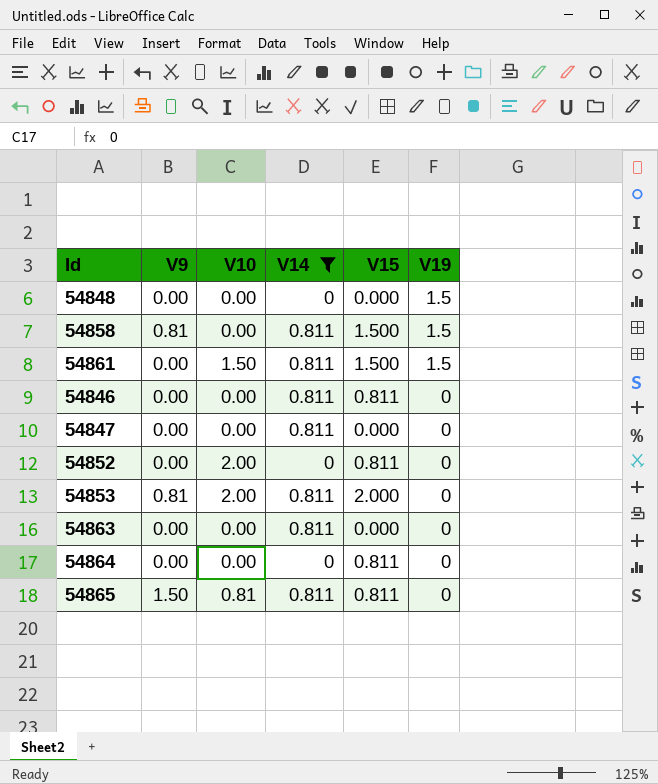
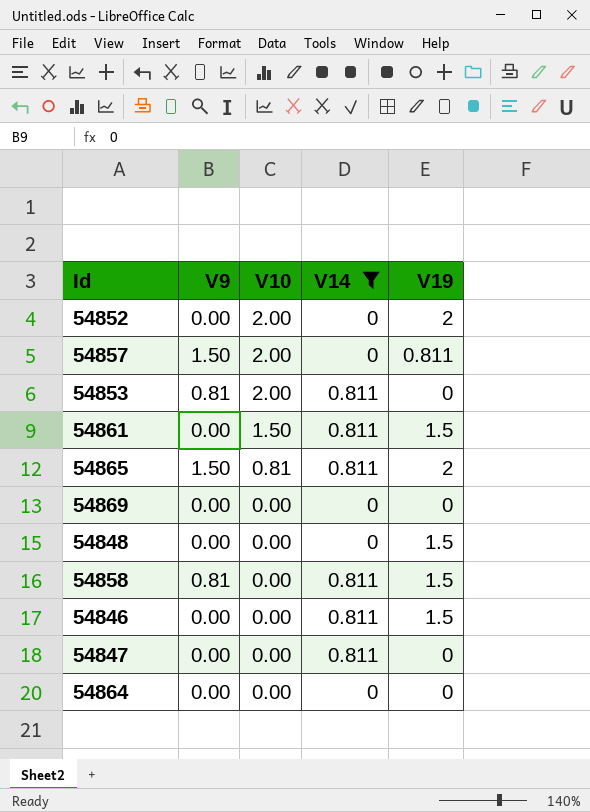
row order: V19 descending -> V10 descending
column V15 | position: 5 -> none
row 54863: 0.00 | 0.00 | 0.811 | 0.000 | 0 -> none
54852 | V19: 0 -> 2
row 54857: none -> 1.50 | 2.00 | 0 | 0.811
54865 | V19: 0 -> 2
row 54869: none -> 0.00 | 0.00 | 0 | 0
54846 | V19: 0 -> 1.5

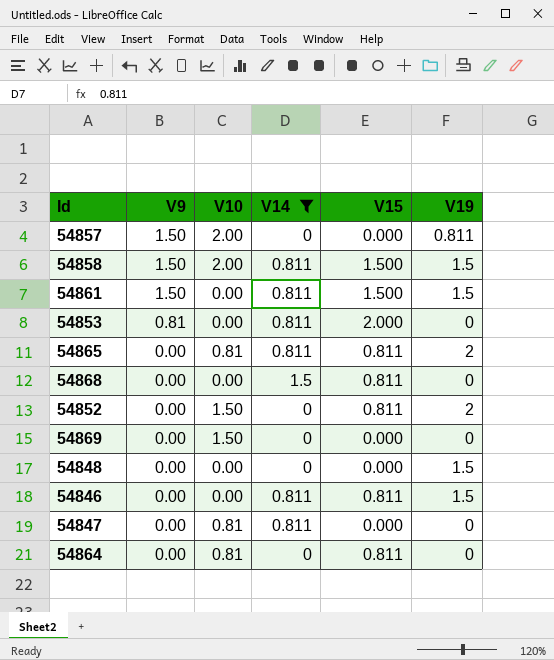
row order: V10 descending -> V9 descending
column V15 | position: none -> 5
54858 | V9: 0.81 -> 1.50
54858 | V10: 0.00 -> 2.00
54861 | V9: 0.00 -> 1.50
54861 | V10: 1.50 -> 0.00
54853 | V10: 2.00 -> 0.00
54865 | V9: 1.50 -> 0.00
row 54868: none -> 0.00 | 0.00 | 1.5 | 0.811 | 0
54852 | V10: 2.00 -> 1.50
54869 | V10: 0.00 -> 1.50
54847 | V10: 0.00 -> 0.81
54864 | V10: 0.00 -> 0.81

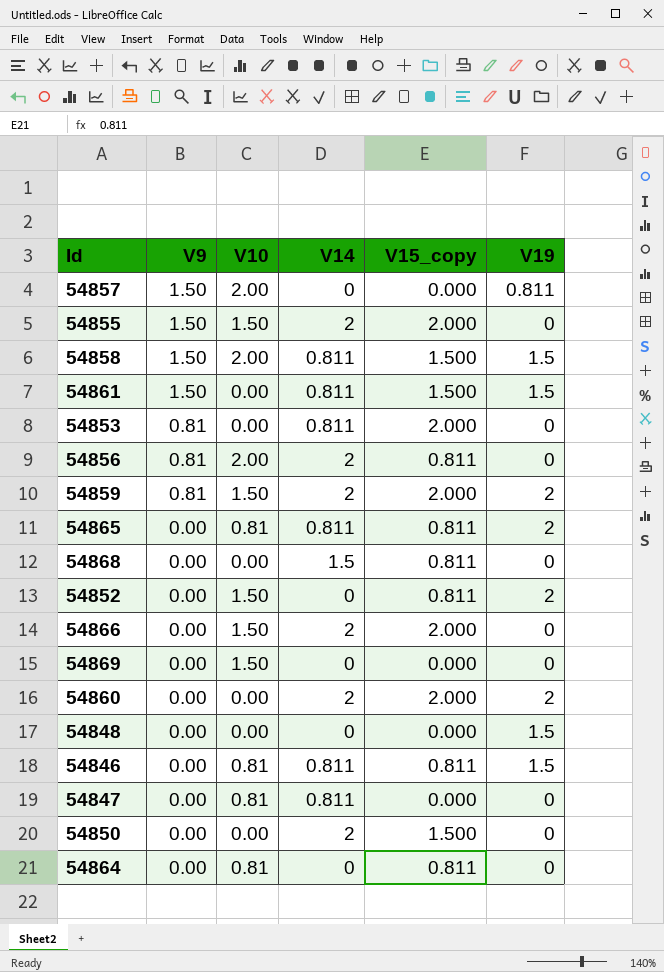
filter: V14 != 2 -> none
column name: V15 -> V15_copy
54846 | V10: 0.00 -> 0.81

